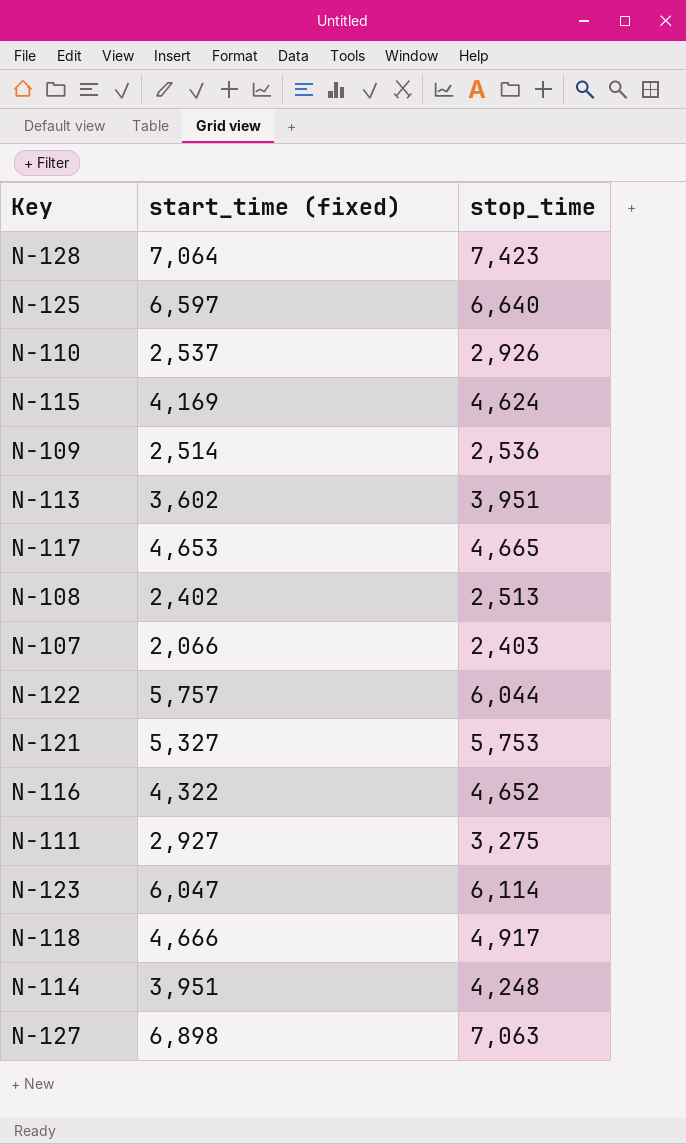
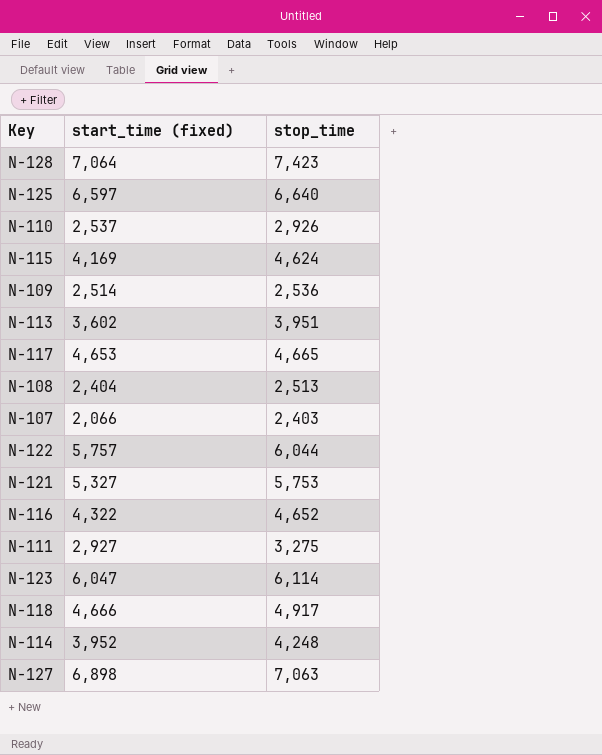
N-108 | start_time (fixed): 2,402 -> 2,404
N-114 | start_time (fixed): 3,951 -> 3,952

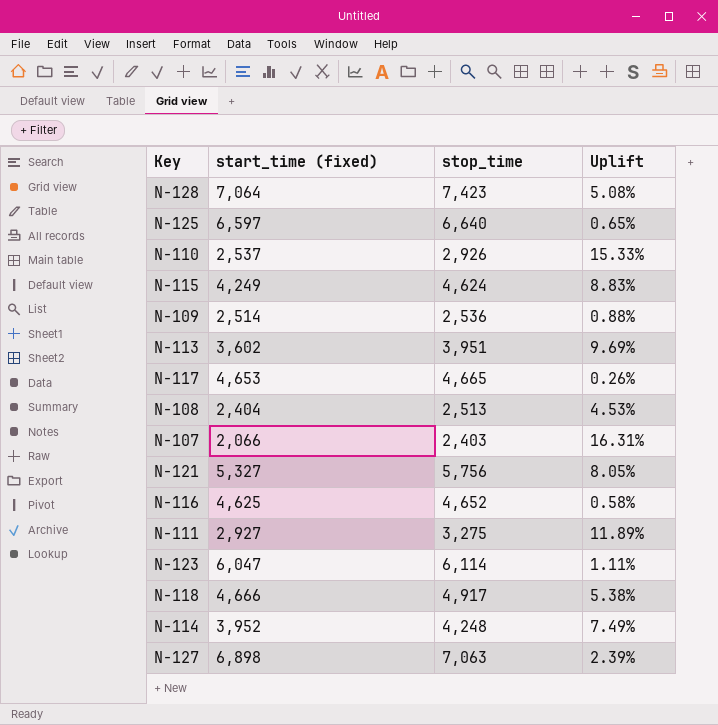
column Uplift | formula: none -> ([stop_time] - [start_time (fixed)]) / [start_time (fixed)]
row N-122: 5,757 | 6,044 -> none
N-115 | start_time (fixed): 4,169 -> 4,249
N-121 | stop_time: 5,753 -> 5,756
N-116 | start_time (fixed): 4,322 -> 4,625

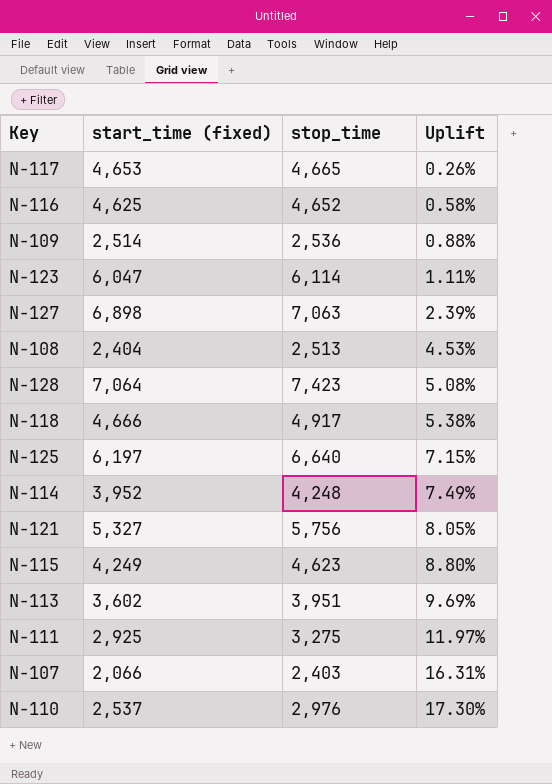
row order: none -> Uplift ascending
N-125 | start_time (fixed): 6,597 -> 6,197
N-125 | Uplift: 0.65% -> 7.15%
N-115 | stop_time: 4,624 -> 4,623
N-115 | Uplift: 8.83% -> 8.80%
N-111 | start_time (fixed): 2,927 -> 2,925
N-111 | Uplift: 11.89% -> 11.97%
N-110 | stop_time: 2,926 -> 2,976
N-110 | Uplift: 15.33% -> 17.30%

